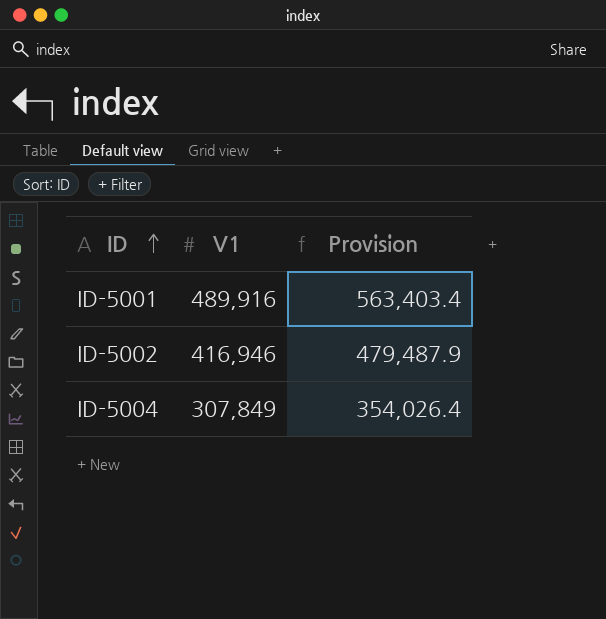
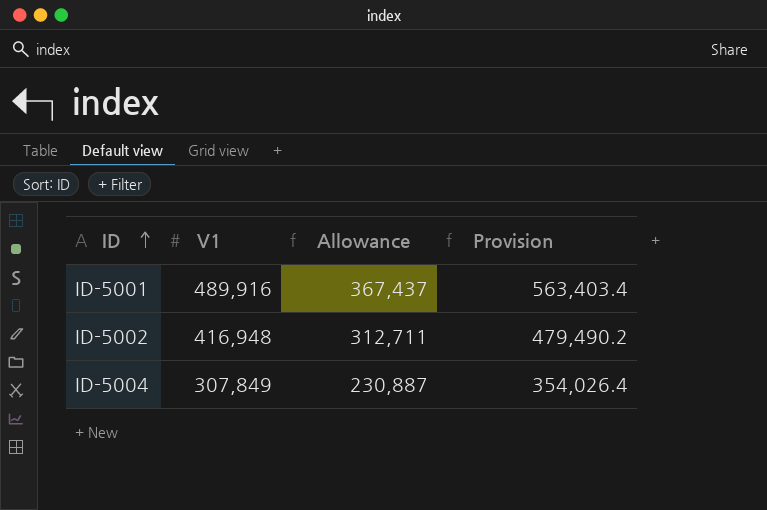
column Allowance | formula: none -> [V1] * 0.75
ID-5002 | V1: 416,946 -> 416,948
ID-5002 | Provision: 479,487.9 -> 479,490.2

